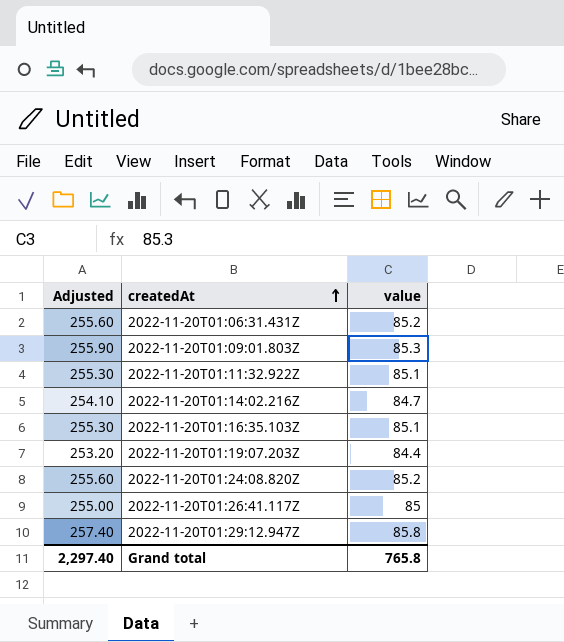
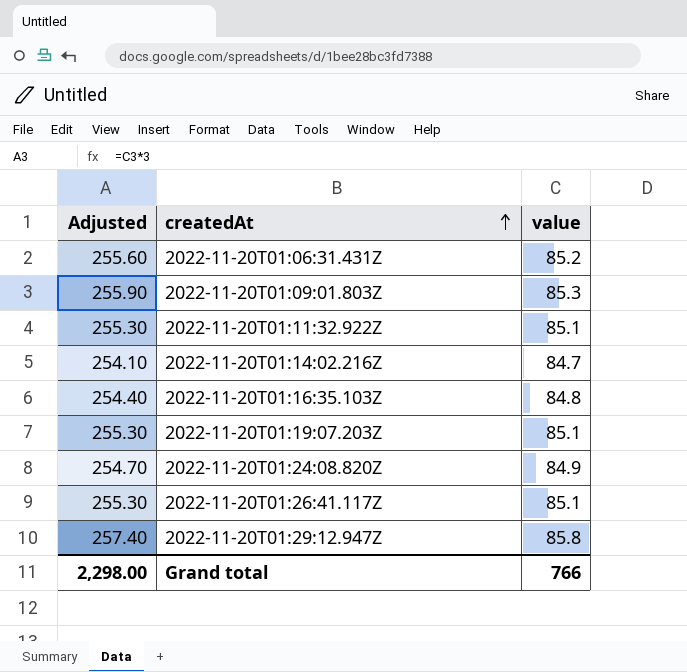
2022-11-20T01:16:35.103Z | Adjusted: 255.30 -> 254.40
2022-11-20T01:16:35.103Z | value: 85.1 -> 84.8
2022-11-20T01:19:07.203Z | Adjusted: 253.20 -> 255.30
2022-11-20T01:19:07.203Z | value: 84.4 -> 85.1
2022-11-20T01:24:08.820Z | Adjusted: 255.60 -> 254.70
2022-11-20T01:24:08.820Z | value: 85.2 -> 84.9
2022-11-20T01:26:41.117Z | Adjusted: 255.00 -> 255.30
2022-11-20T01:26:41.117Z | value: 85 -> 85.1
Grand total | Adjusted: 2,297.40 -> 2,298.00
Grand total | value: 765.8 -> 766

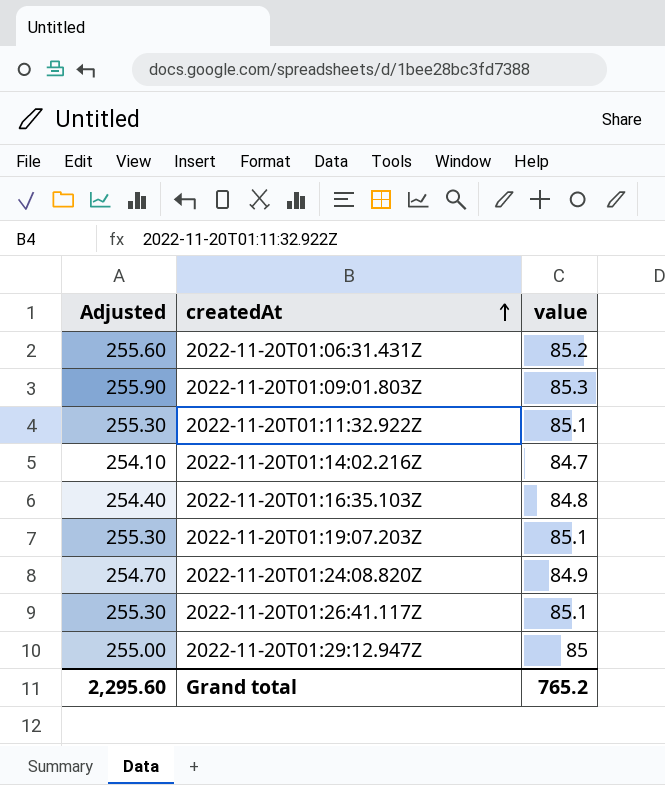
2022-11-20T01:29:12.947Z | Adjusted: 257.40 -> 255.00
2022-11-20T01:29:12.947Z | value: 85.8 -> 85
Grand total | Adjusted: 2,298.00 -> 2,295.60
Grand total | value: 766 -> 765.2

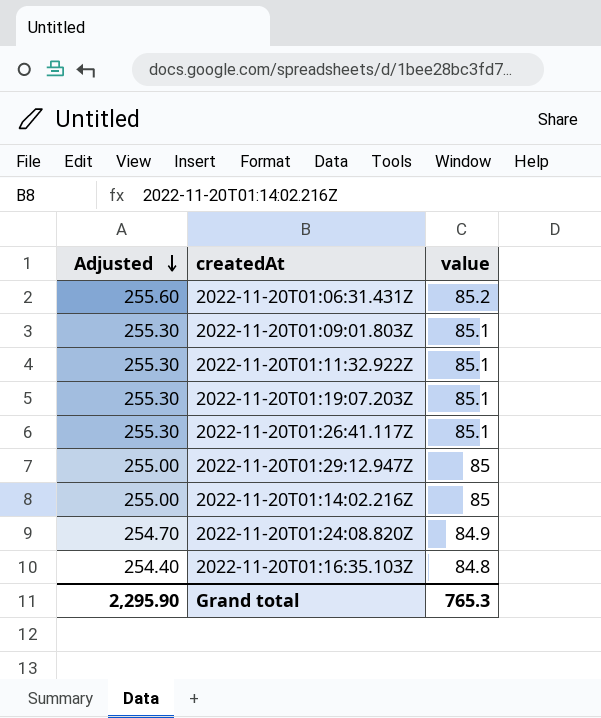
row order: createdAt ascending -> Adjusted descending
2022-11-20T01:09:01.803Z | Adjusted: 255.90 -> 255.30
2022-11-20T01:09:01.803Z | value: 85.3 -> 85.1
2022-11-20T01:14:02.216Z | Adjusted: 254.10 -> 255.00
2022-11-20T01:14:02.216Z | value: 84.7 -> 85
Grand total | Adjusted: 2,295.60 -> 2,295.90
Grand total | value: 765.2 -> 765.3

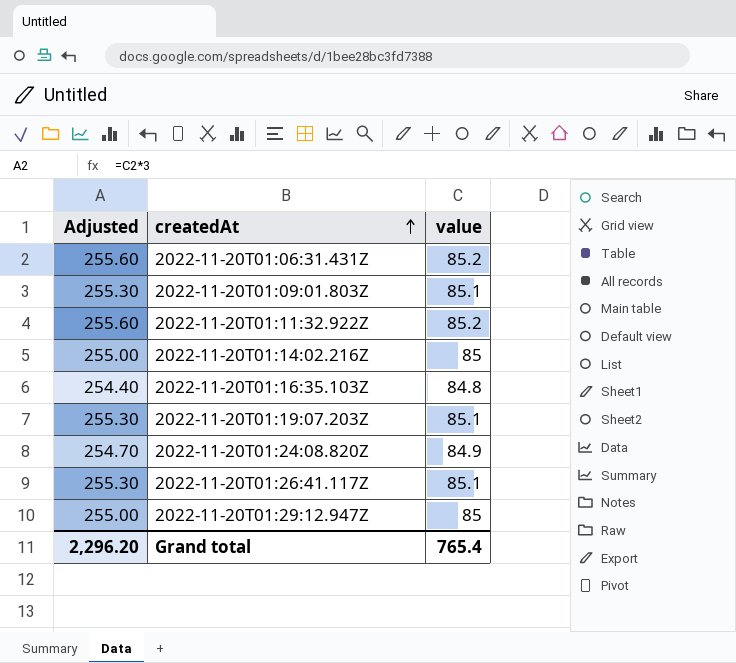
row order: Adjusted descending -> createdAt ascending
2022-11-20T01:11:32.922Z | Adjusted: 255.30 -> 255.60
2022-11-20T01:11:32.922Z | value: 85.1 -> 85.2
Grand total | Adjusted: 2,295.90 -> 2,296.20
Grand total | value: 765.3 -> 765.4

